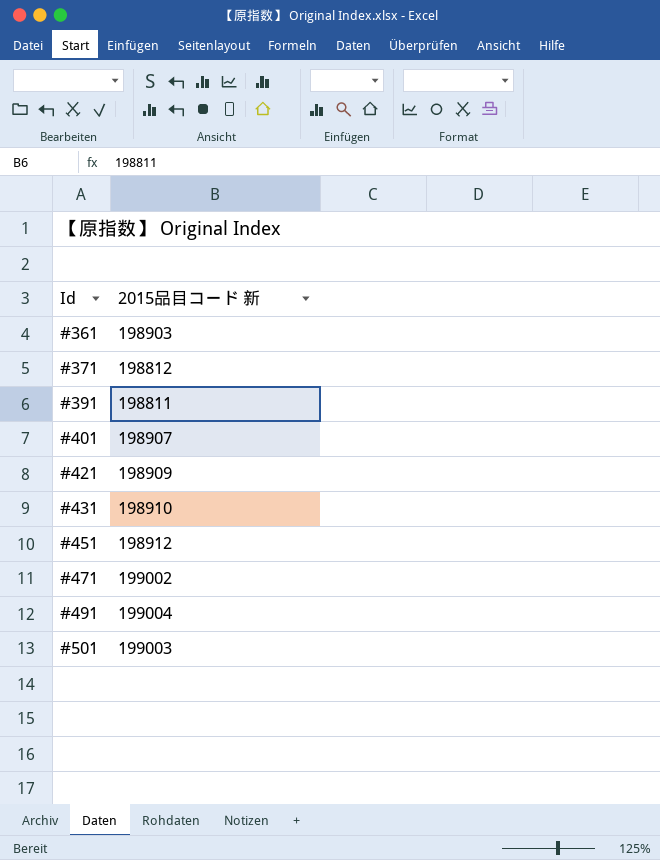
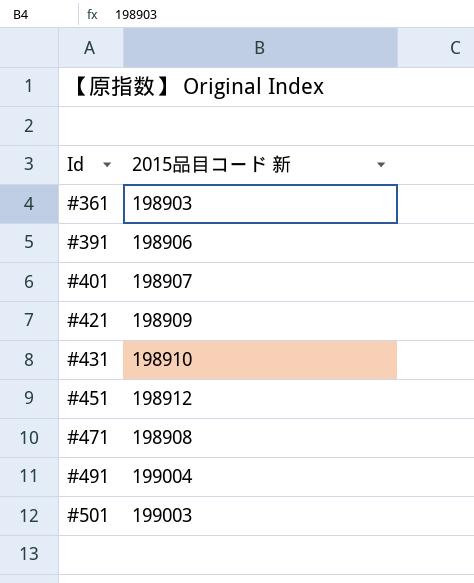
row #371: 198812 -> none
#391 | 2015品目コード 新: 198811 -> 198906
#471 | 2015品目コード 新: 199002 -> 198908

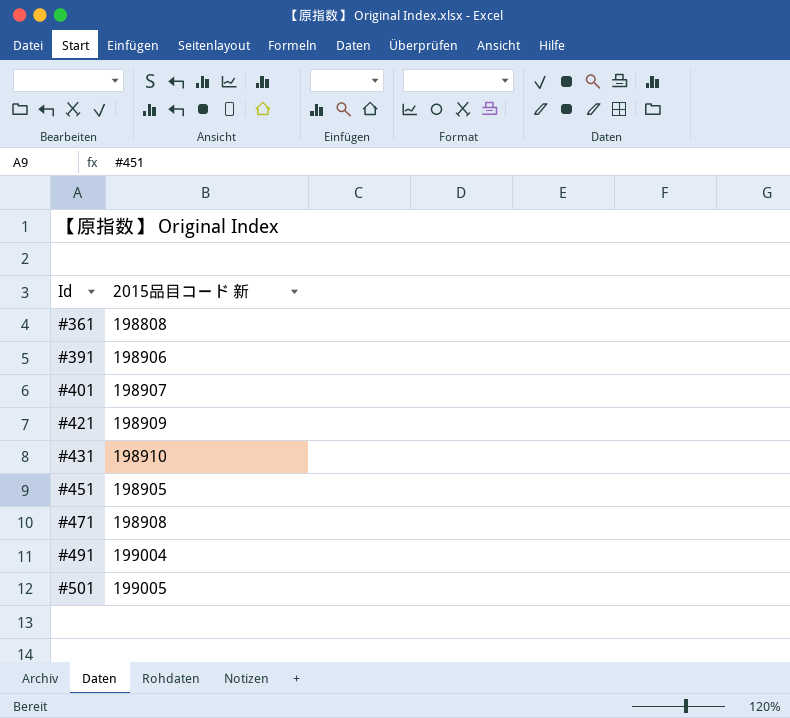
#361 | 2015品目コード 新: 198903 -> 198808
#451 | 2015品目コード 新: 198912 -> 198905
#501 | 2015品目コード 新: 199003 -> 199005

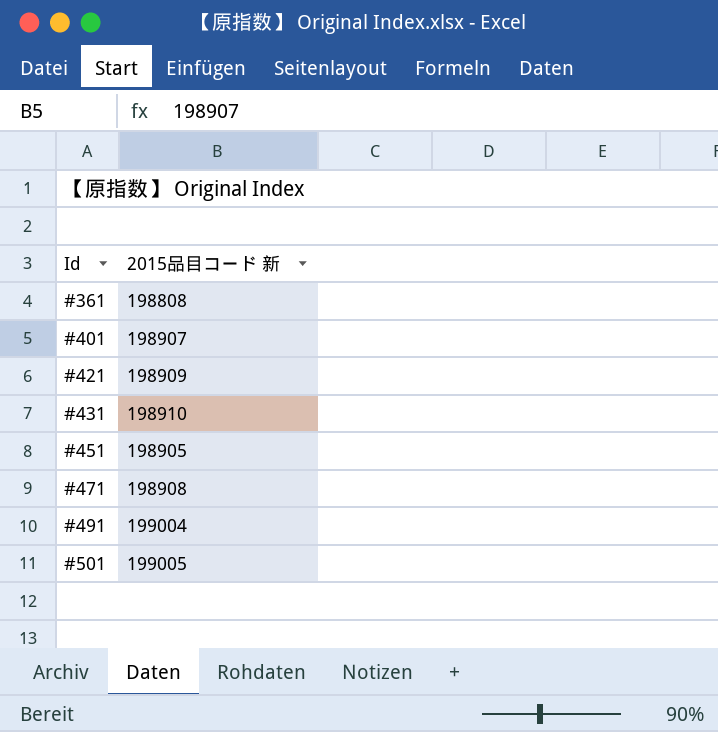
row #391: 198906 -> none

